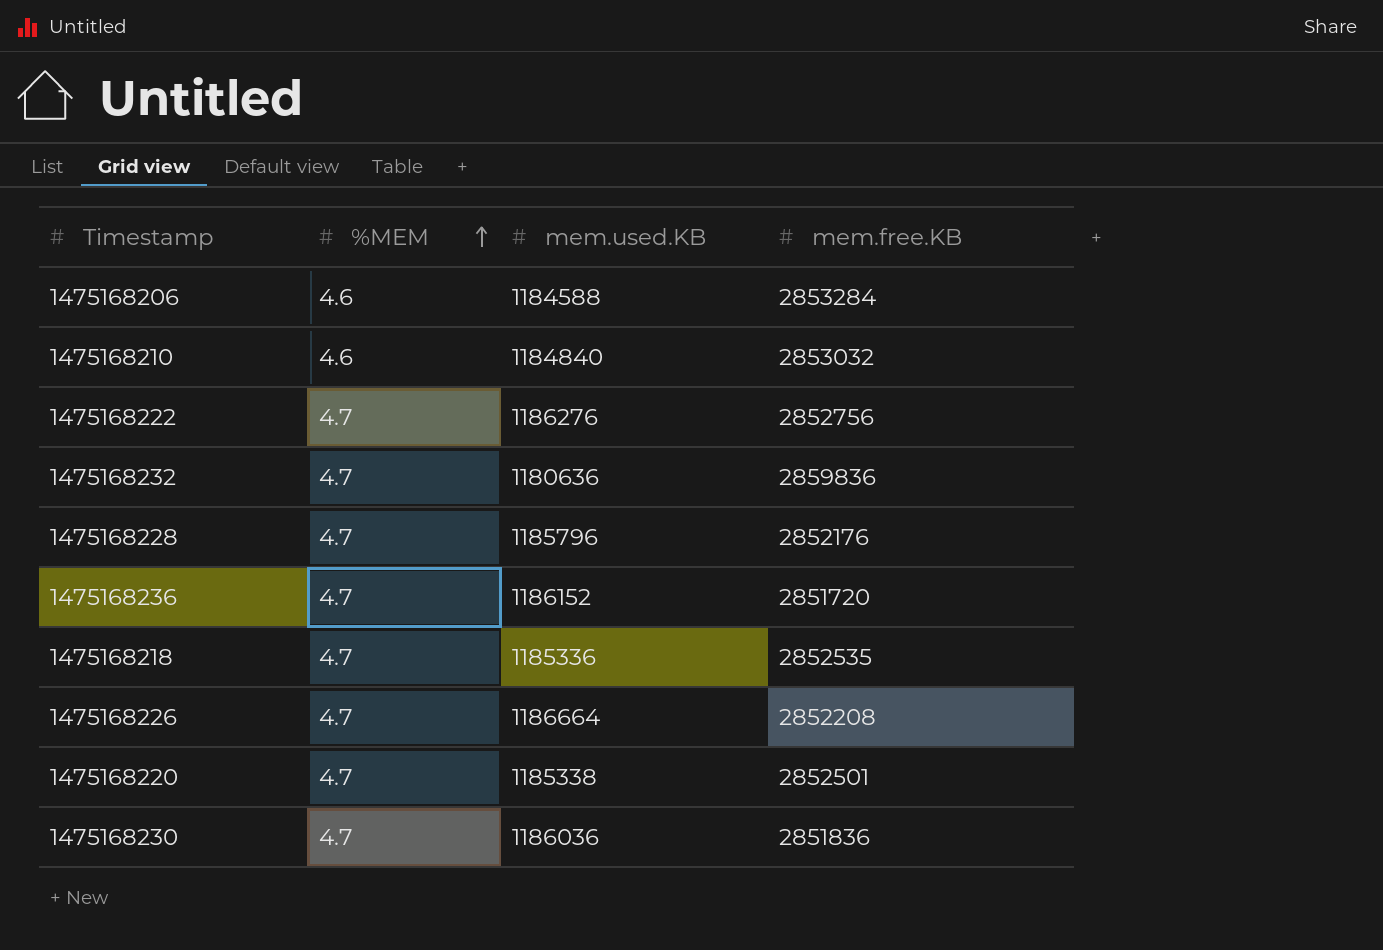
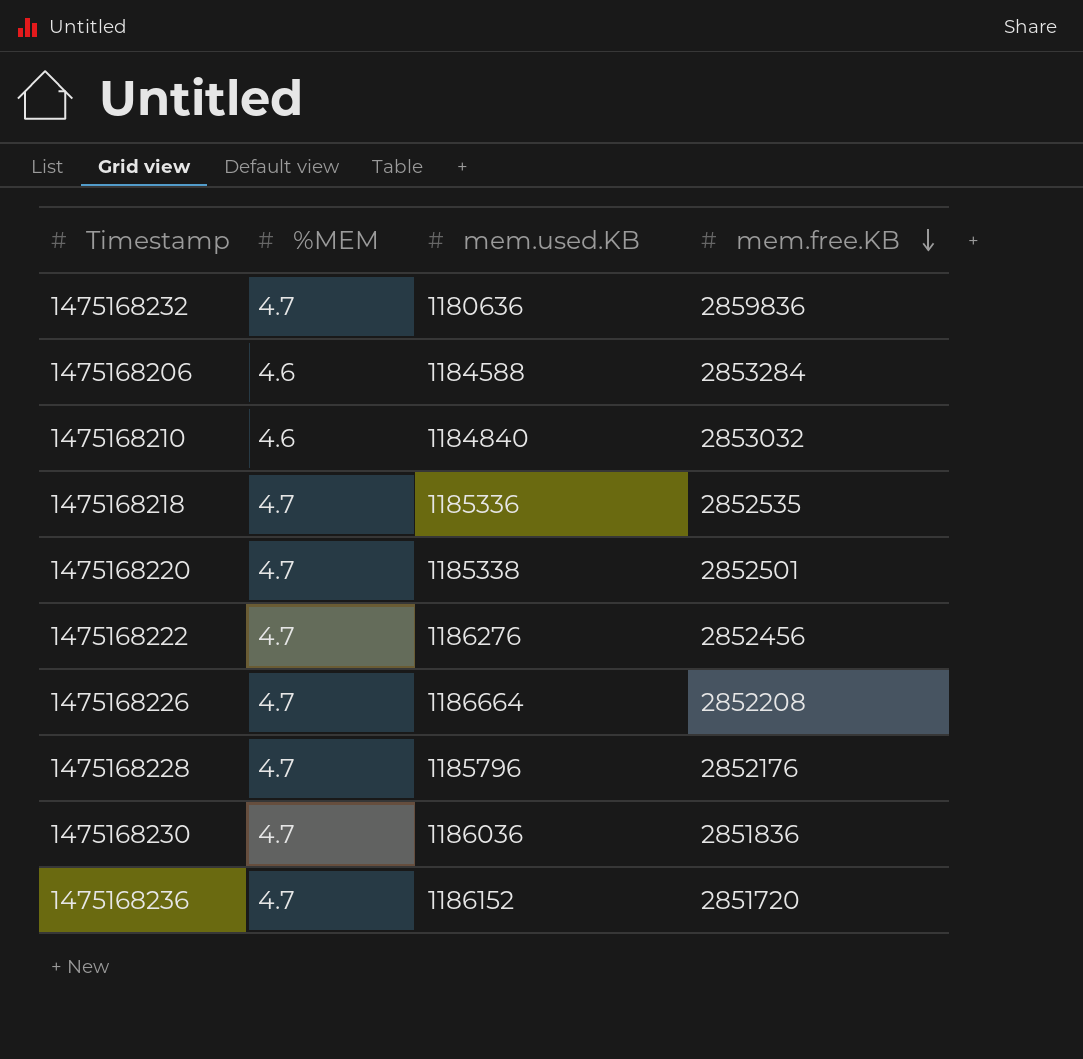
row order: %MEM ascending -> mem.free.KB descending
1475168222 | mem.free.KB: 2852756 -> 2852456

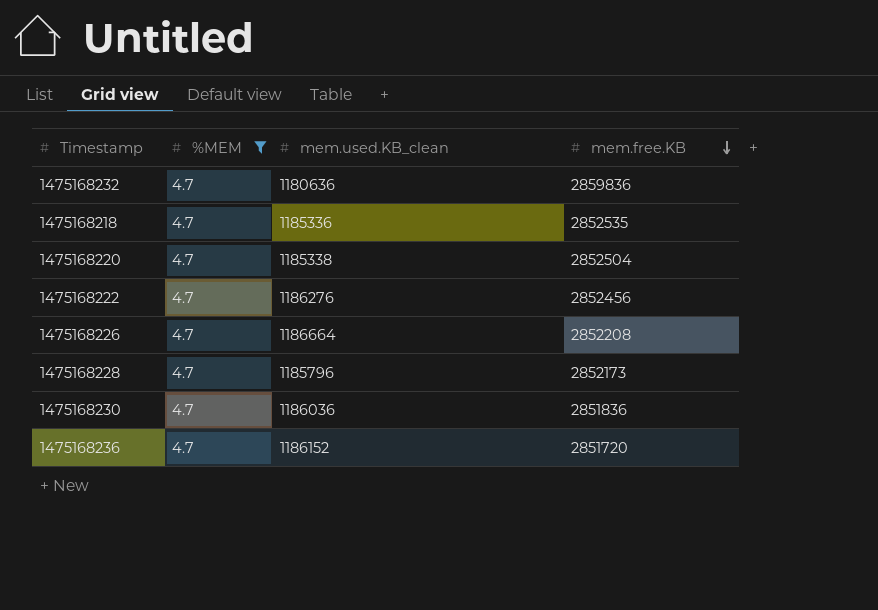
filter: none -> %MEM = 4.7
column name: mem.used.KB -> mem.used.KB_clean
1475168220 | mem.free.KB: 2852501 -> 2852504
1475168228 | mem.free.KB: 2852176 -> 2852173

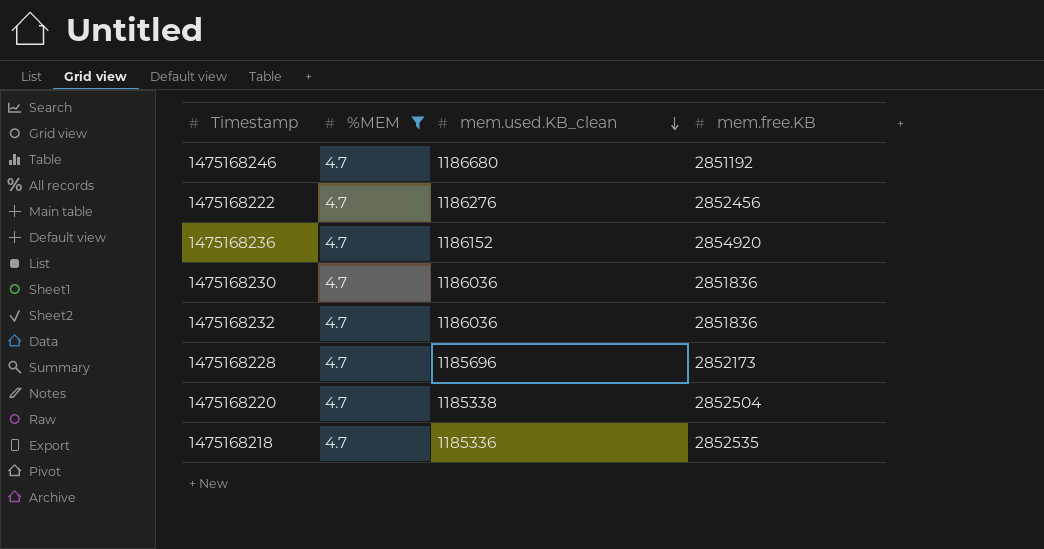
row order: mem.free.KB descending -> mem.used.KB_clean descending
row 1475168226: 4.7 | 1186664 | 2852208 -> none
row 1475168246: none -> 4.7 | 1186680 | 2851192
1475168236 | mem.free.KB: 2851720 -> 2854920
1475168232 | mem.used.KB_clean: 1180636 -> 1186036
1475168232 | mem.free.KB: 2859836 -> 2851836
1475168228 | mem.used.KB_clean: 1185796 -> 1185696

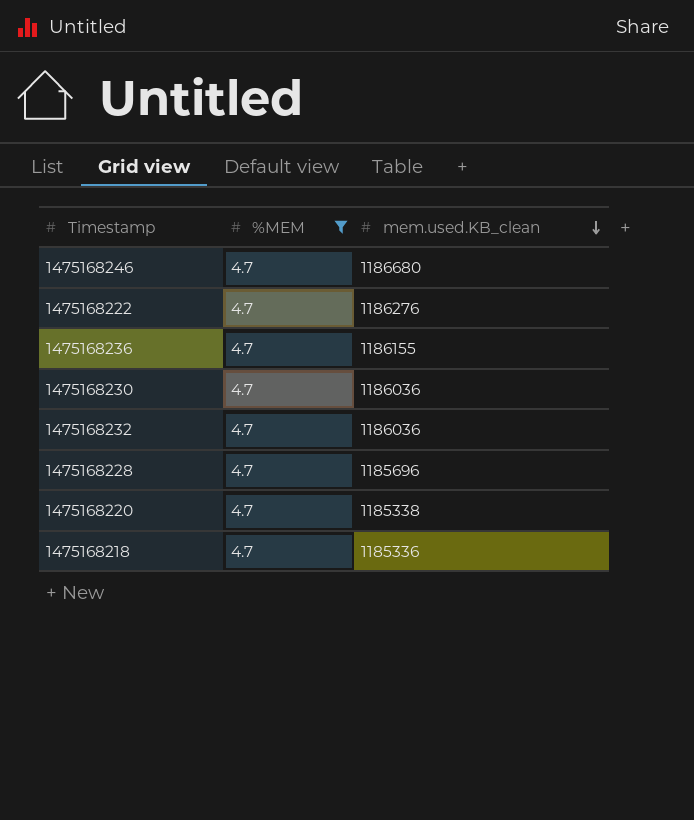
column mem.free.KB | position: 4 -> none
1475168236 | mem.used.KB_clean: 1186152 -> 1186155

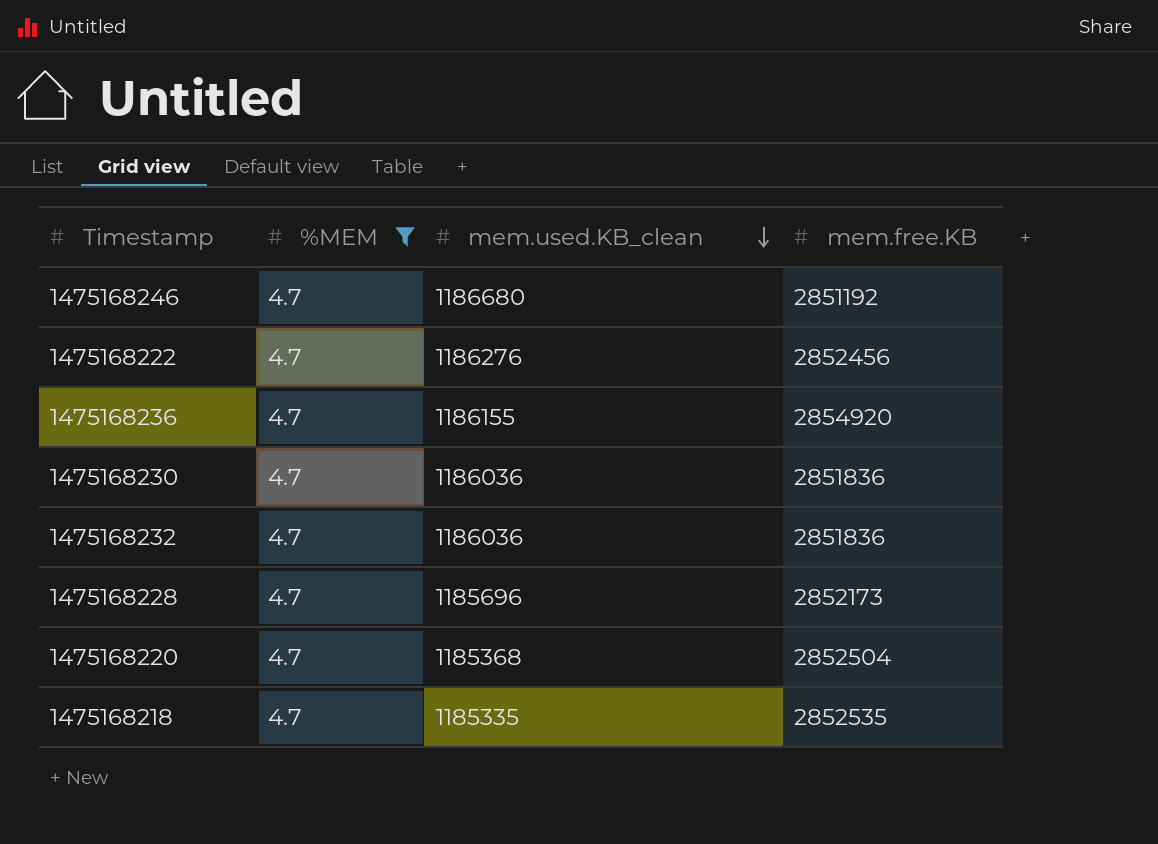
column mem.free.KB | position: none -> 4
1475168220 | mem.used.KB_clean: 1185338 -> 1185368
1475168218 | mem.used.KB_clean: 1185336 -> 1185335

